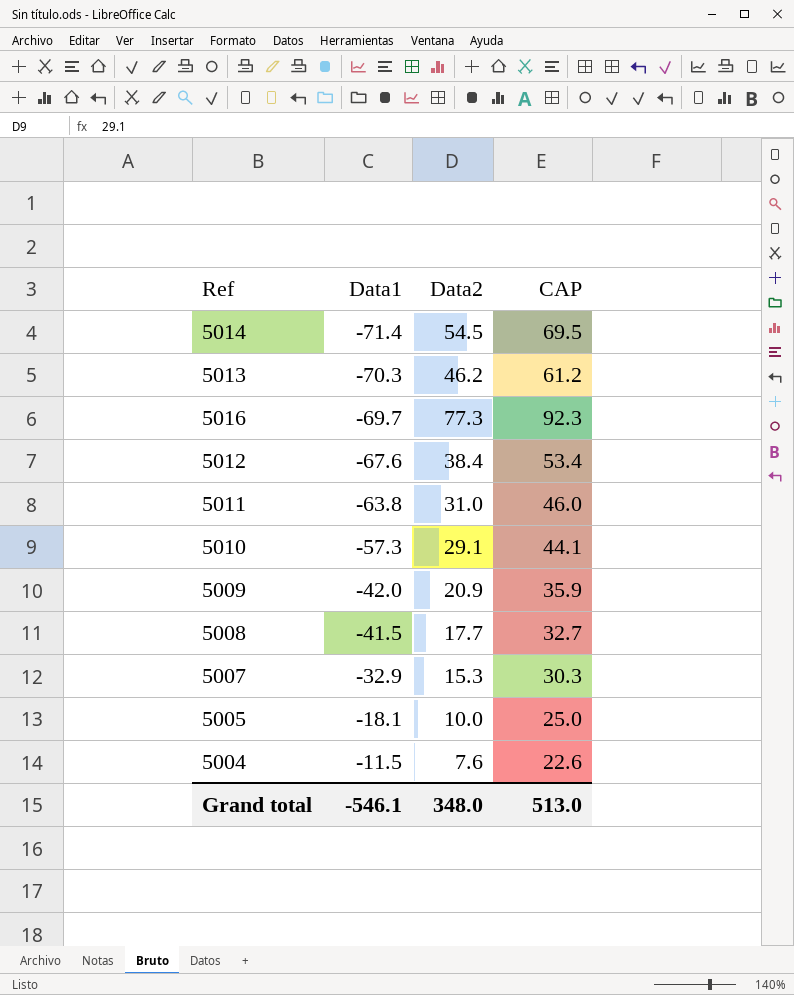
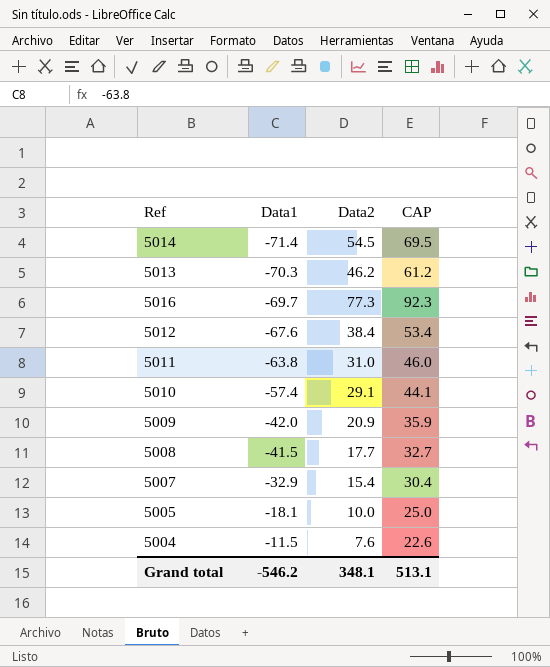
5010 | Data1: -57.3 -> -57.4
5007 | Data2: 15.3 -> 15.4
5007 | CAP: 30.3 -> 30.4
Grand total | Data1: -546.1 -> -546.2
Grand total | Data2: 348.0 -> 348.1
Grand total | CAP: 513.0 -> 513.1

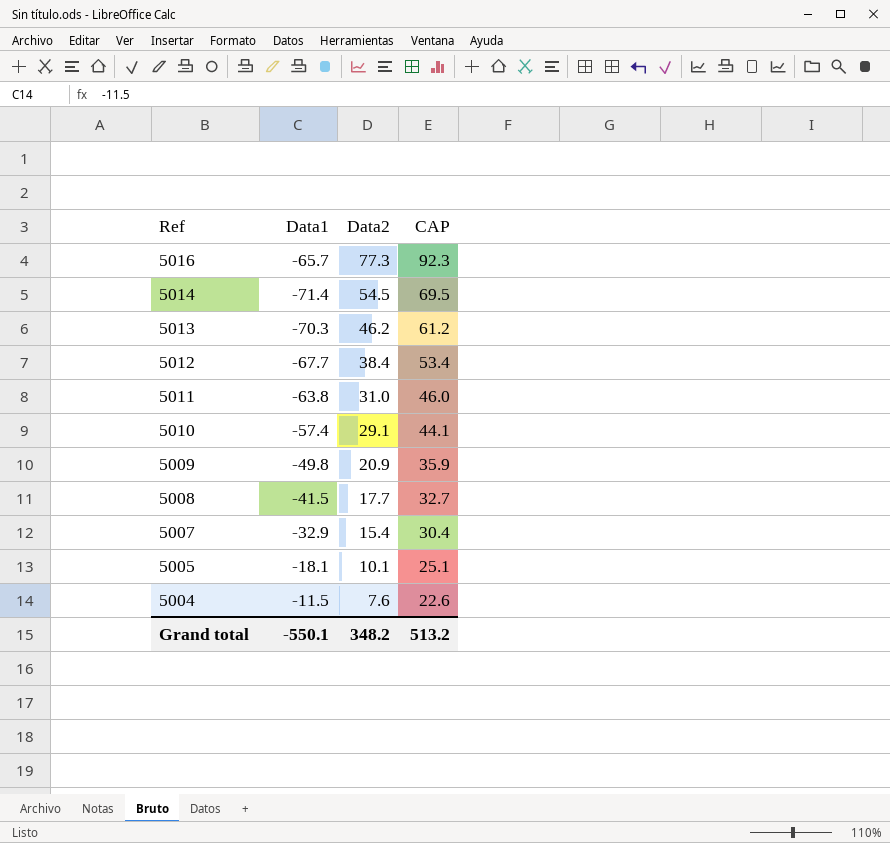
row order: Data1 ascending -> Ref descending
5016 | Data1: -69.7 -> -65.7
5012 | Data1: -67.6 -> -67.7
5009 | Data1: -42.0 -> -49.8
5005 | Data2: 10.0 -> 10.1
5005 | CAP: 25.0 -> 25.1
Grand total | Data1: -546.2 -> -550.1
Grand total | Data2: 348.1 -> 348.2
Grand total | CAP: 513.1 -> 513.2

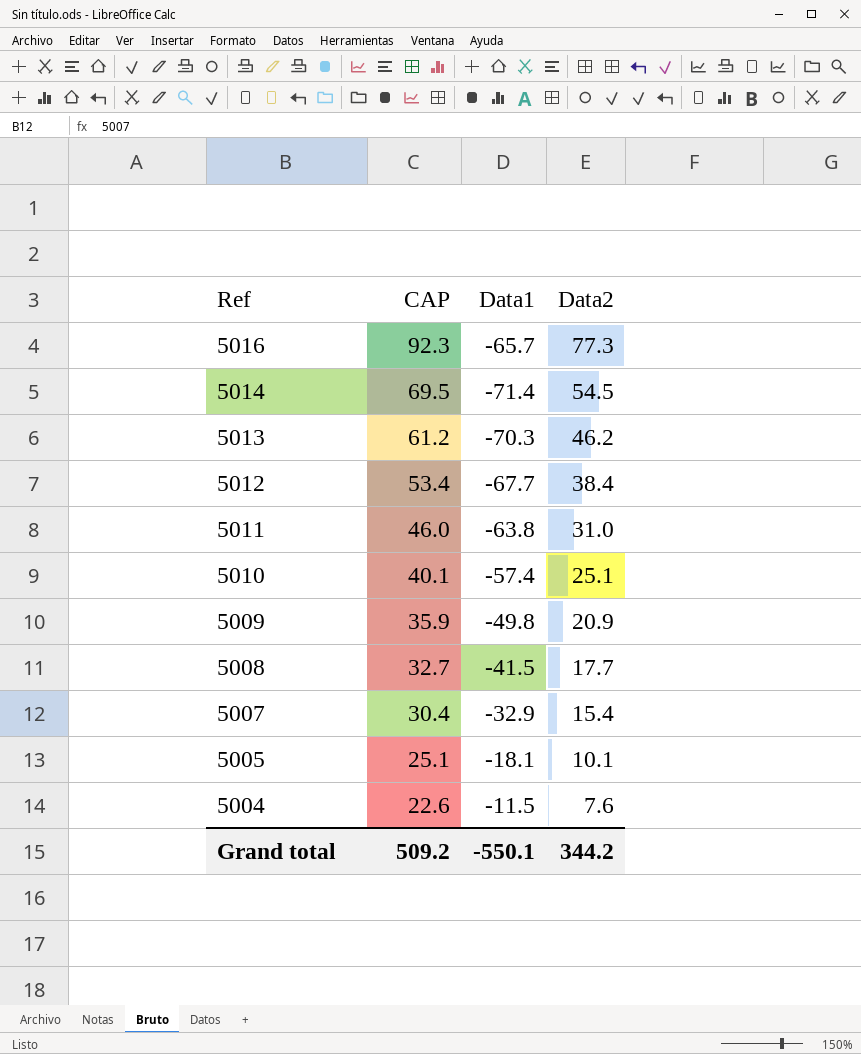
column CAP | position: 4 -> 2
5010 | CAP: 44.1 -> 40.1
5010 | Data2: 29.1 -> 25.1
Grand total | CAP: 513.2 -> 509.2
Grand total | Data2: 348.2 -> 344.2

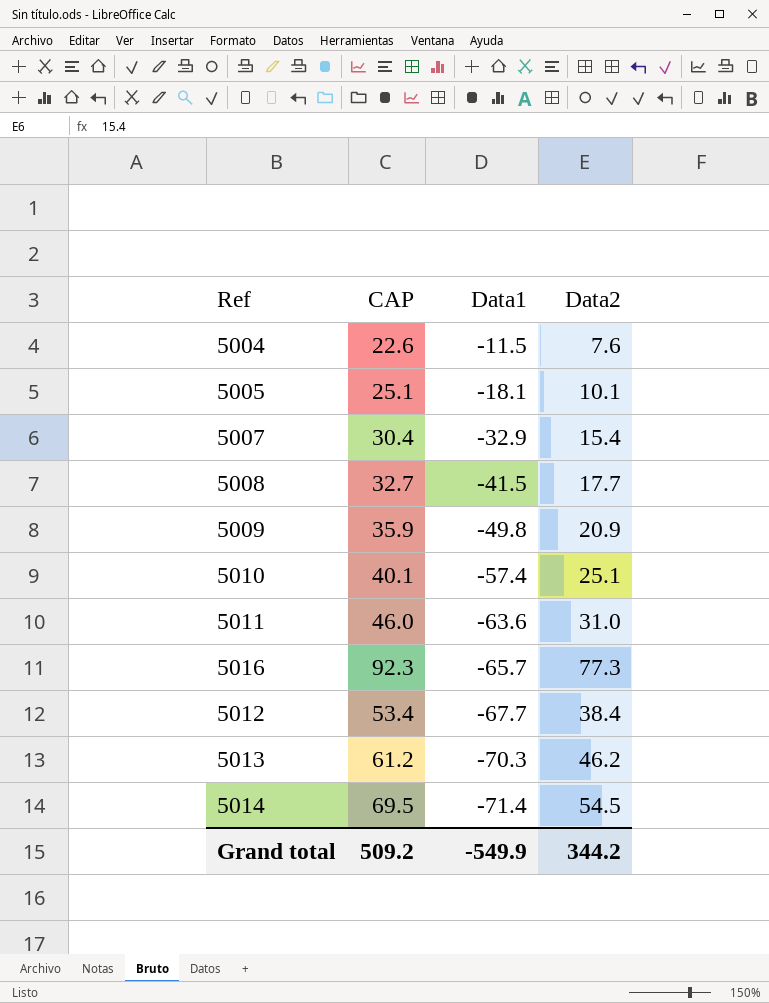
row order: Ref descending -> Data1 descending
5011 | Data1: -63.8 -> -63.6
Grand total | Data1: -550.1 -> -549.9

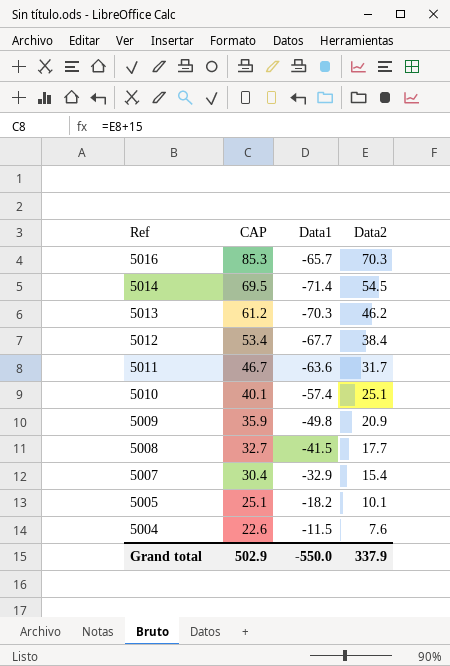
row order: Data1 descending -> Ref descending
5016 | CAP: 92.3 -> 85.3
5016 | Data2: 77.3 -> 70.3
5011 | CAP: 46.0 -> 46.7
5011 | Data2: 31.0 -> 31.7
5005 | Data1: -18.1 -> -18.2
Grand total | CAP: 509.2 -> 502.9
Grand total | Data1: -549.9 -> -550.0
Grand total | Data2: 344.2 -> 337.9

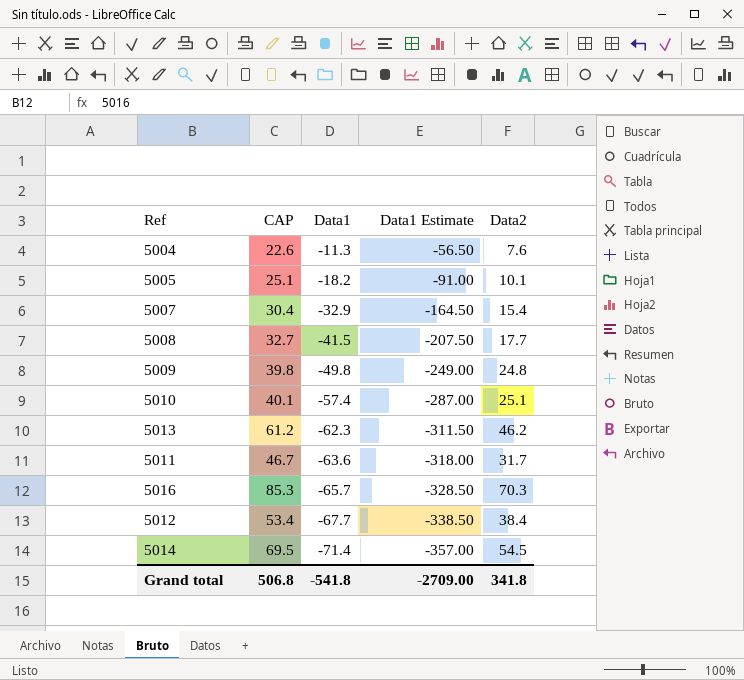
row order: Ref descending -> Data1 descending
column Data1 Estimate | formula: none -> [Data1] * 5
5004 | Data1: -11.5 -> -11.3
5009 | CAP: 35.9 -> 39.8
5009 | Data2: 20.9 -> 24.8
5013 | Data1: -70.3 -> -62.3
Grand total | CAP: 502.9 -> 506.8
Grand total | Data1: -550.0 -> -541.8
Grand total | Data2: 337.9 -> 341.8

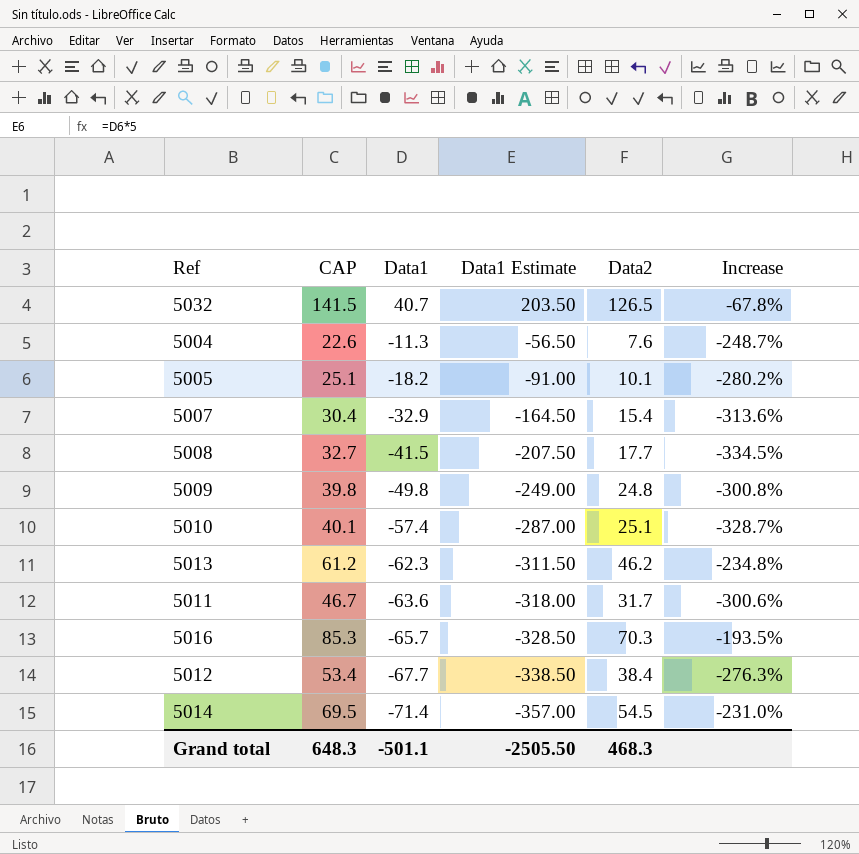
column Increase | formula: none -> ([Data1] - [Data2]) / [Data2]
row 5032: none -> 141.5 | 40.7 | 203.50 | 126.5 | -67.8%
Grand total | CAP: 506.8 -> 648.3
Grand total | Data1: -541.8 -> -501.1
Grand total | Data1 Estimate: -2709.00 -> -2505.50
Grand total | Data2: 341.8 -> 468.3

